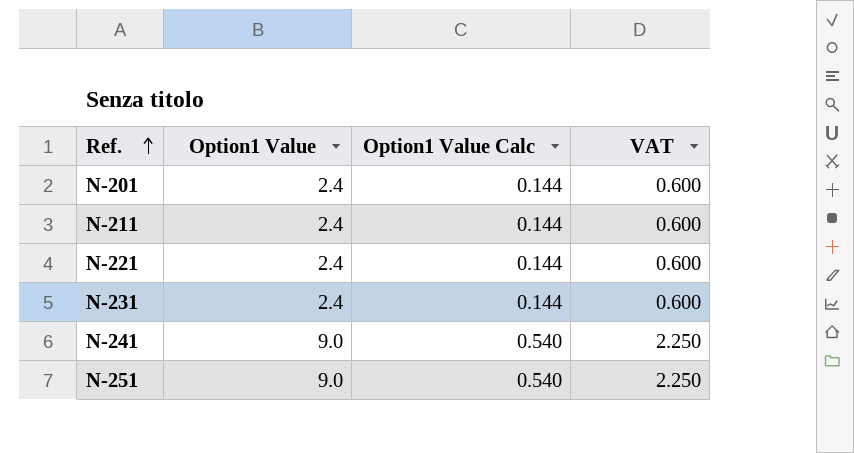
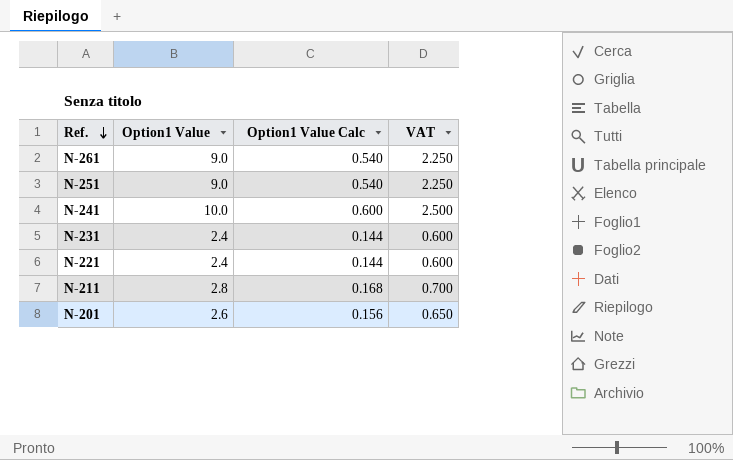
row order: Ref. ascending -> Ref. descending
row N-261: none -> 9.0 | 0.540 | 2.250
N-241 | Option1 Value: 9.0 -> 10.0
N-241 | Option1 Value Calc: 0.540 -> 0.600
N-241 | VAT: 2.250 -> 2.500
N-211 | Option1 Value: 2.4 -> 2.8
N-211 | Option1 Value Calc: 0.144 -> 0.168
N-211 | VAT: 0.600 -> 0.700
N-201 | Option1 Value: 2.4 -> 2.6
N-201 | Option1 Value Calc: 0.144 -> 0.156
N-201 | VAT: 0.600 -> 0.650

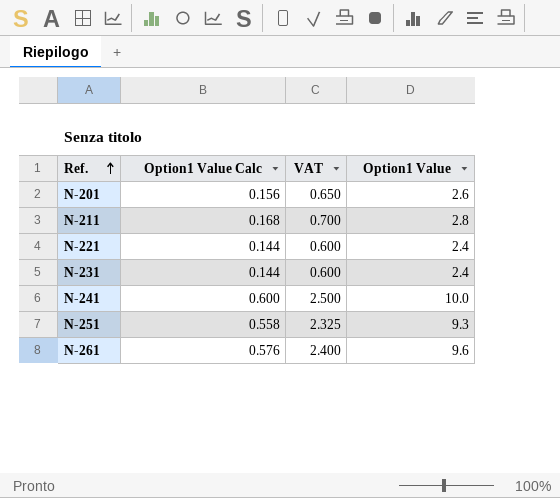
row order: Ref. descending -> Ref. ascending
column Option1 Value | position: 2 -> 4
N-251 | Option1 Value Calc: 0.540 -> 0.558
N-251 | VAT: 2.250 -> 2.325
N-251 | Option1 Value: 9.0 -> 9.3
N-261 | Option1 Value Calc: 0.540 -> 0.576
N-261 | VAT: 2.250 -> 2.400
N-261 | Option1 Value: 9.0 -> 9.6

